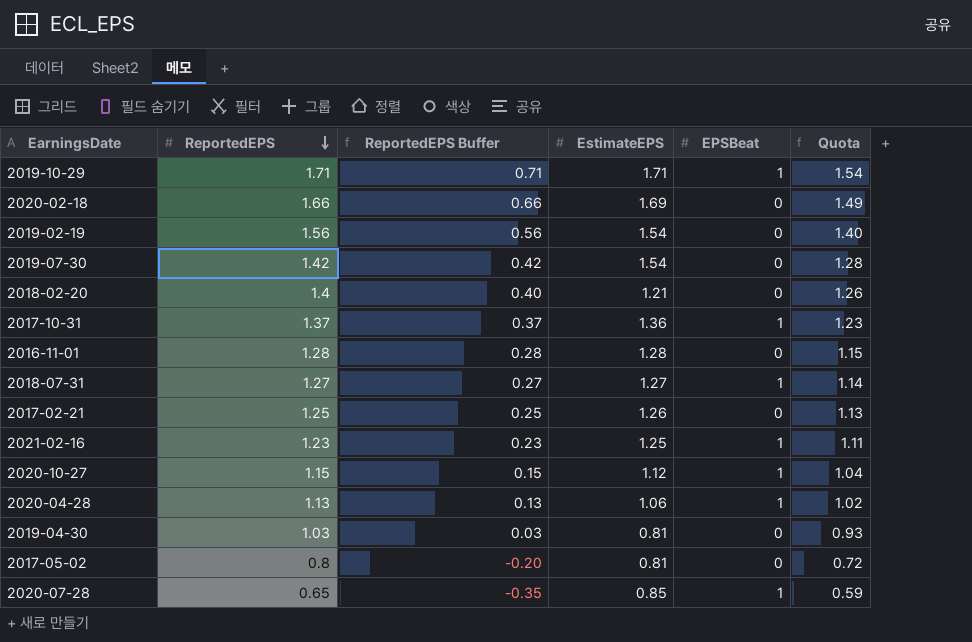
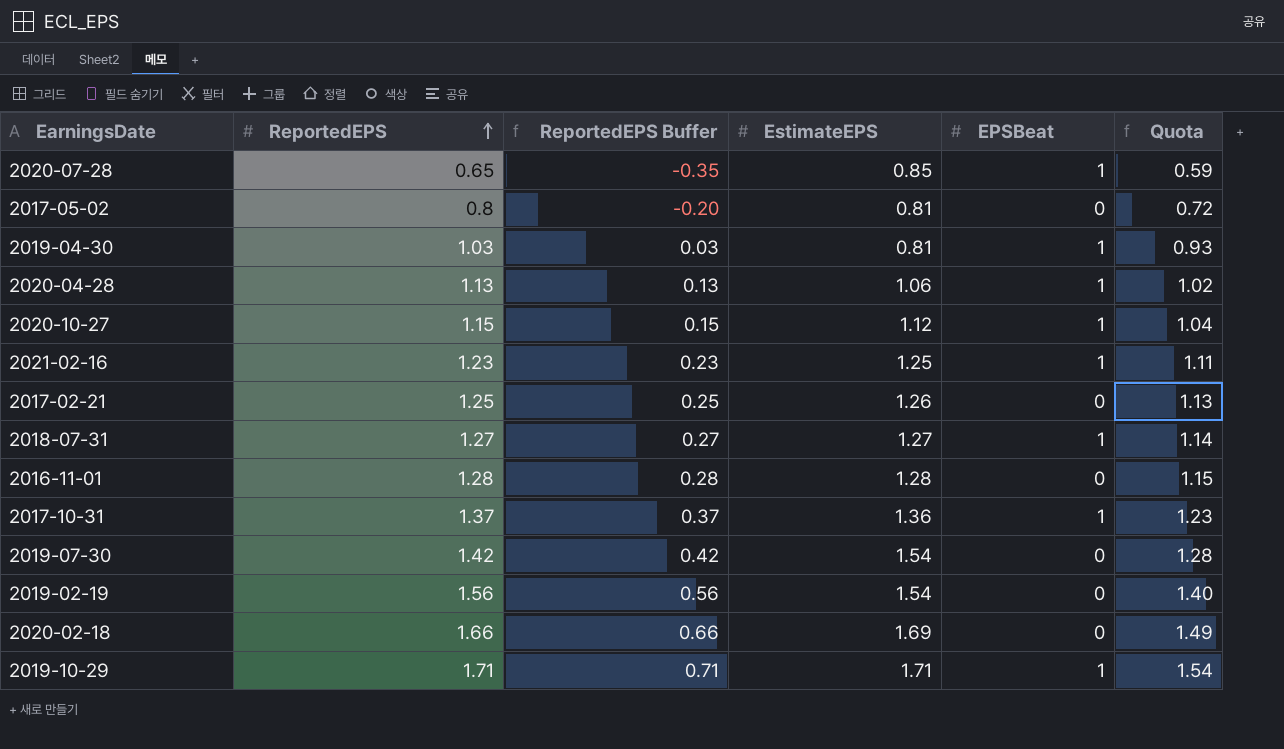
row order: ReportedEPS descending -> ReportedEPS ascending
row 2018-02-20: 1.4 | 0.40 | 1.21 | 0 | 1.26 -> none
2019-04-30 | EPSBeat: 0 -> 1

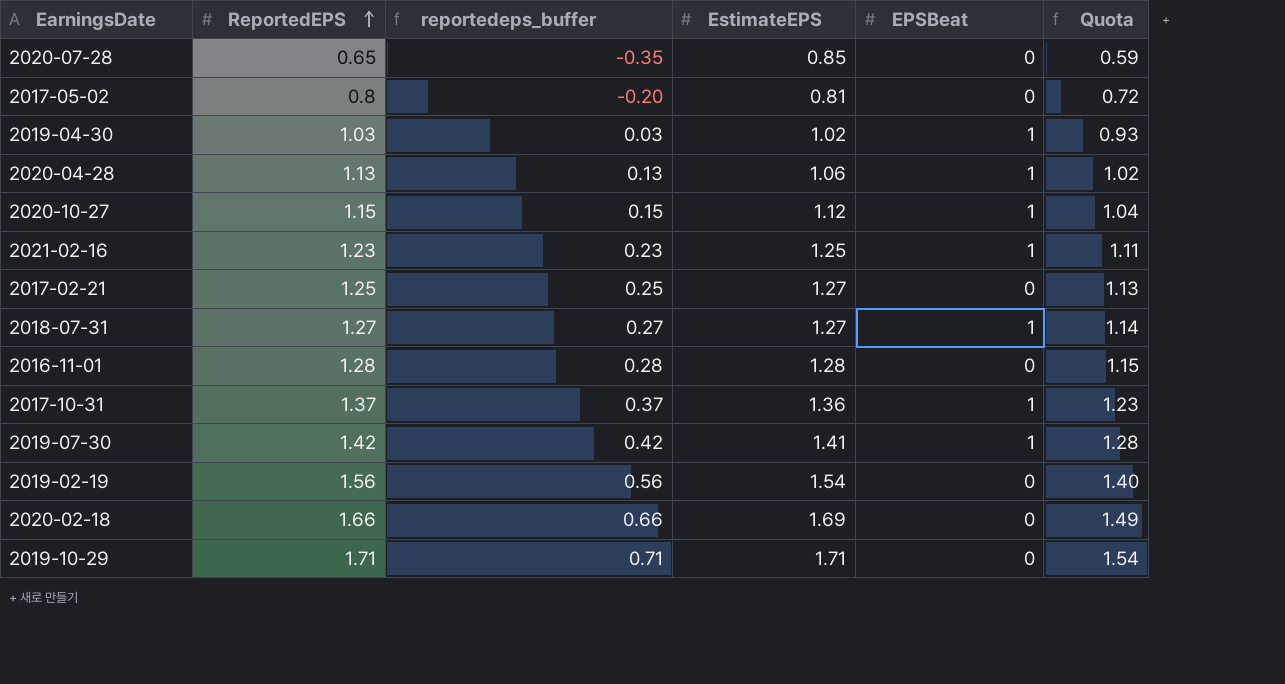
column name: ReportedEPS Buffer -> reportedeps_buffer
2020-07-28 | EPSBeat: 1 -> 0
2019-04-30 | EstimateEPS: 0.81 -> 1.02
2017-02-21 | EstimateEPS: 1.26 -> 1.27
2019-07-30 | EstimateEPS: 1.54 -> 1.41
2019-07-30 | EPSBeat: 0 -> 1
2019-10-29 | EPSBeat: 1 -> 0

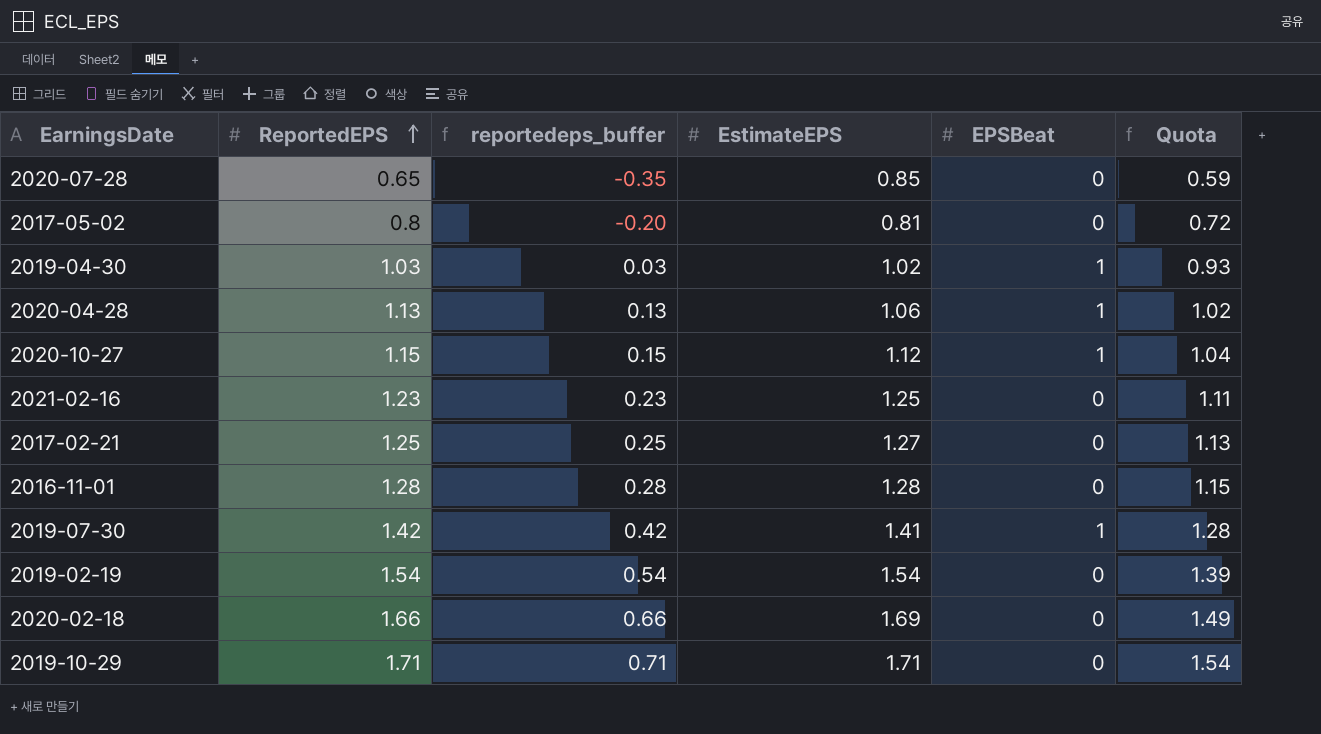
row 2018-07-31: 1.27 | 0.27 | 1.27 | 1 | 1.14 -> none
row 2017-10-31: 1.37 | 0.37 | 1.36 | 1 | 1.23 -> none
2021-02-16 | EPSBeat: 1 -> 0
2019-02-19 | ReportedEPS: 1.56 -> 1.54
2019-02-19 | reportedeps_buffer: 0.56 -> 0.54
2019-02-19 | Quota: 1.40 -> 1.39

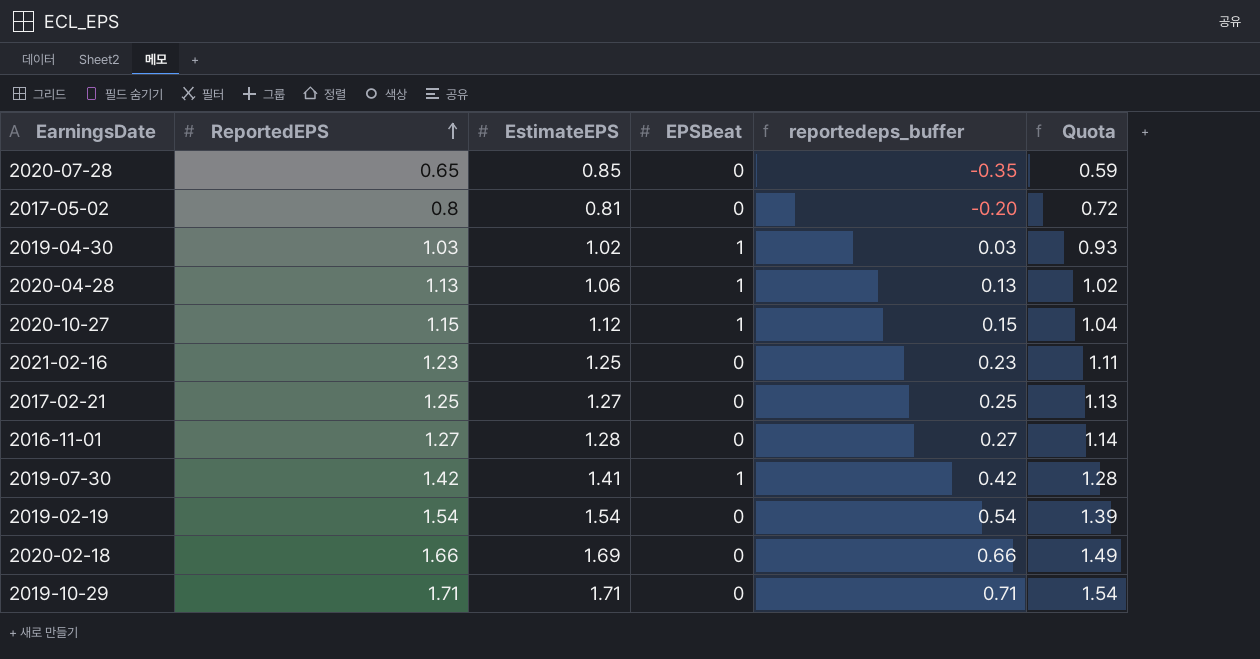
column reportedeps_buffer | position: 3 -> 5
2016-11-01 | ReportedEPS: 1.28 -> 1.27
2016-11-01 | reportedeps_buffer: 0.28 -> 0.27
2016-11-01 | Quota: 1.15 -> 1.14

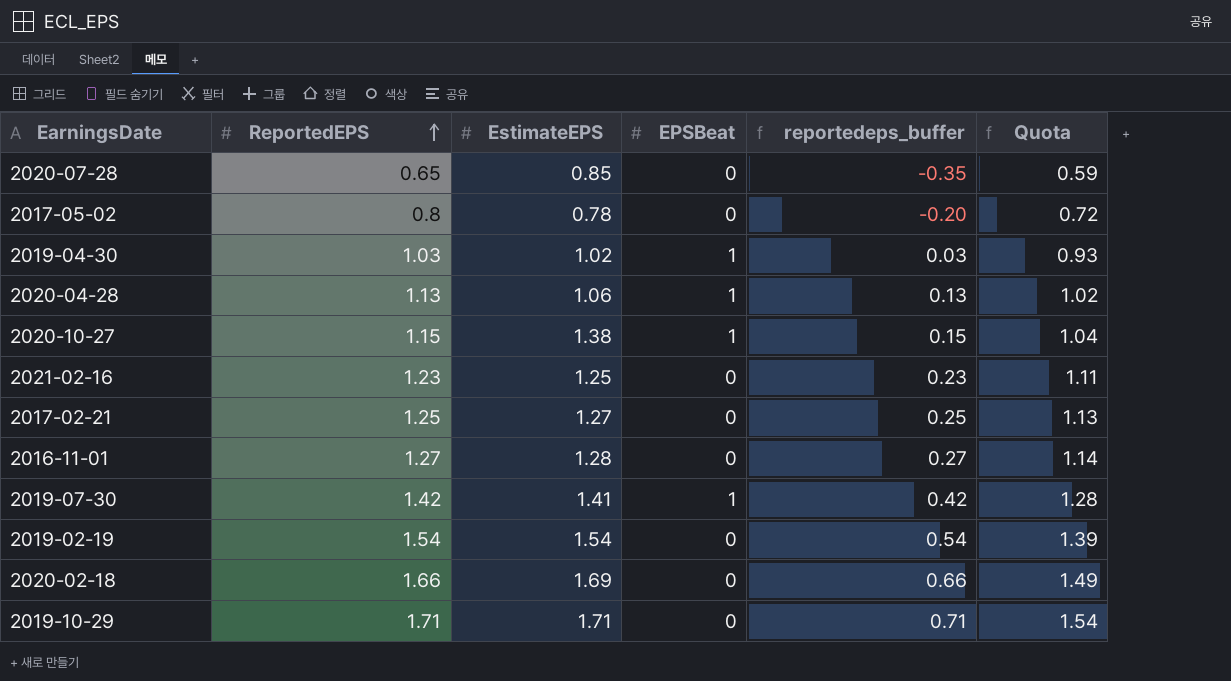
2017-05-02 | EstimateEPS: 0.81 -> 0.78
2020-10-27 | EstimateEPS: 1.12 -> 1.38

